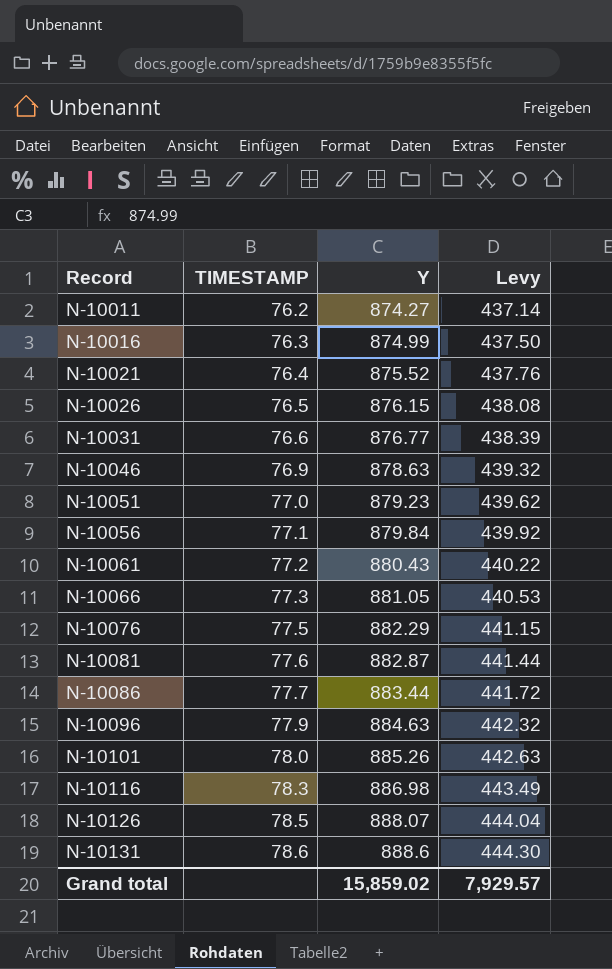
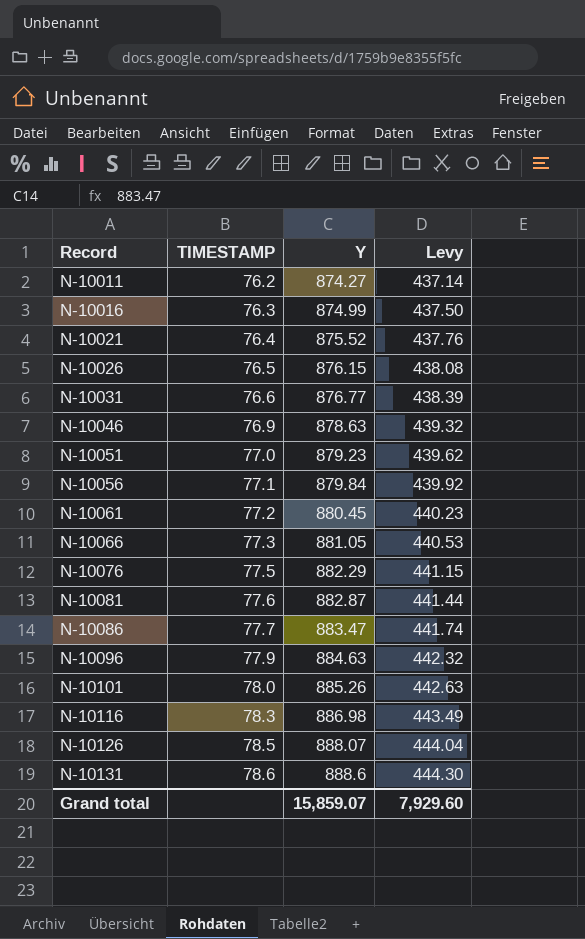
N-10061 | Y: 880.43 -> 880.45
N-10061 | Levy: 440.22 -> 440.23
N-10086 | Y: 883.44 -> 883.47
N-10086 | Levy: 441.72 -> 441.74
Grand total | Y: 15,859.02 -> 15,859.07
Grand total | Levy: 7,929.57 -> 7,929.60

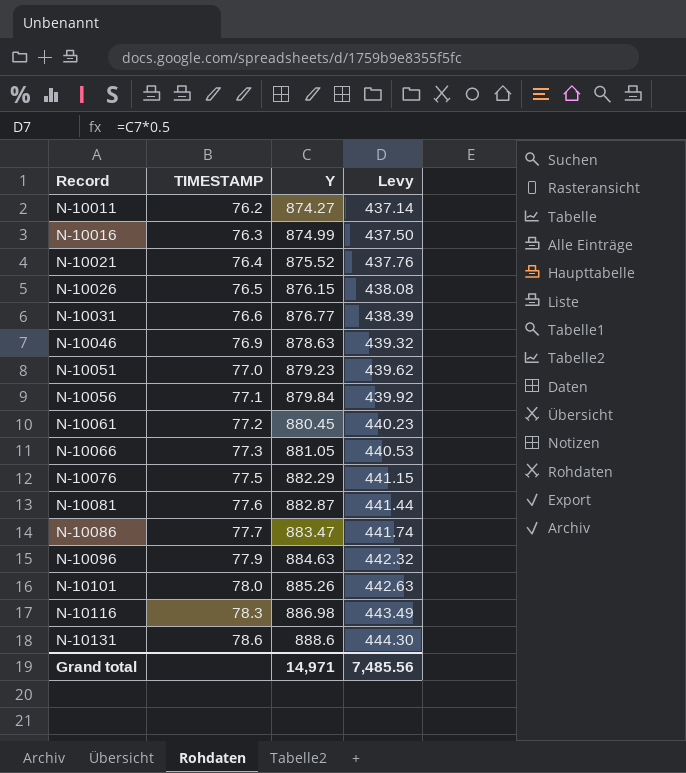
row N-10126: 78.5 | 888.07 | 444.04 -> none
Grand total | Y: 15,859.07 -> 14,971
Grand total | Levy: 7,929.60 -> 7,485.56

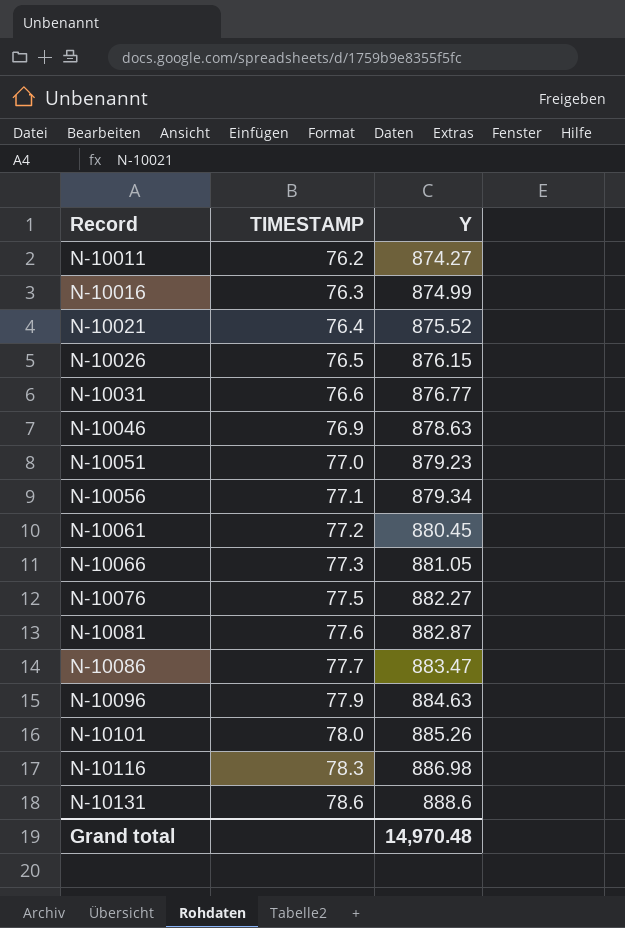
column Levy | formula: [Y] * 0.5 -> none
N-10056 | Y: 879.84 -> 879.34
N-10076 | Y: 882.29 -> 882.27
Grand total | Y: 14,971 -> 14,970.48

